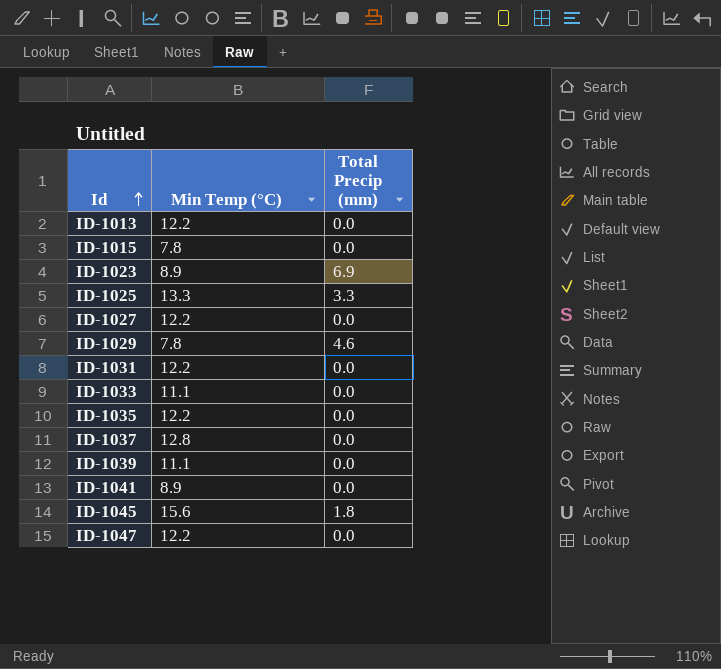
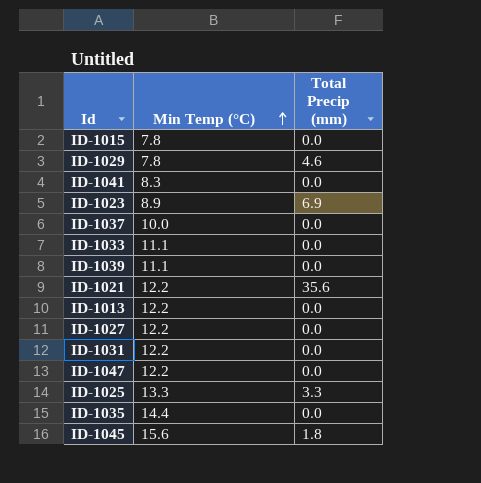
row order: Id ascending -> Min Temp (°C) ascending
ID-1041 | Min Temp (°C): 8.9 -> 8.3
ID-1037 | Min Temp (°C): 12.8 -> 10.0
row ID-1021: none -> 12.2 | 35.6
ID-1035 | Min Temp (°C): 12.2 -> 14.4

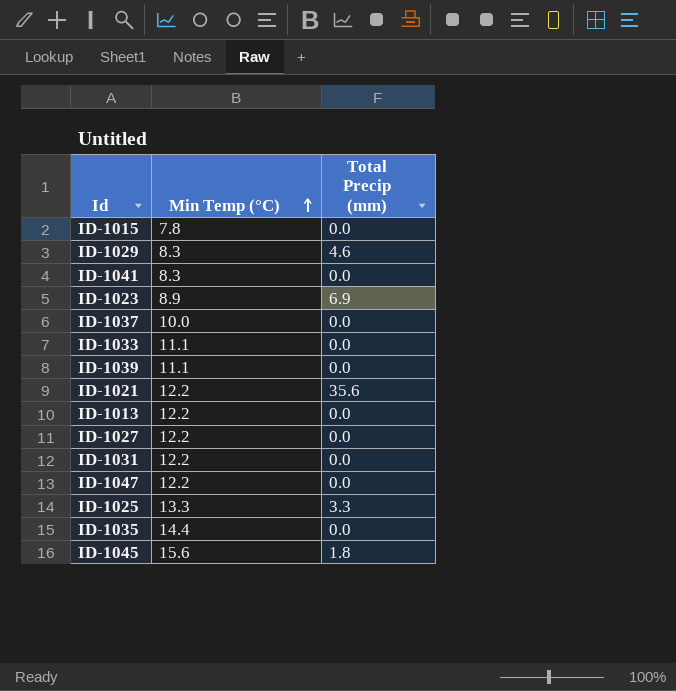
ID-1029 | Min Temp (°C): 7.8 -> 8.3

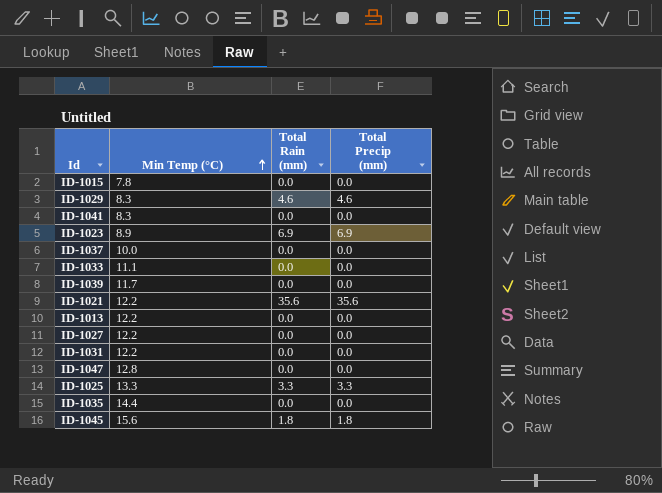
column Total Rain (mm) | position: none -> 3
ID-1039 | Min Temp (°C): 11.1 -> 11.7
ID-1047 | Min Temp (°C): 12.2 -> 12.8

